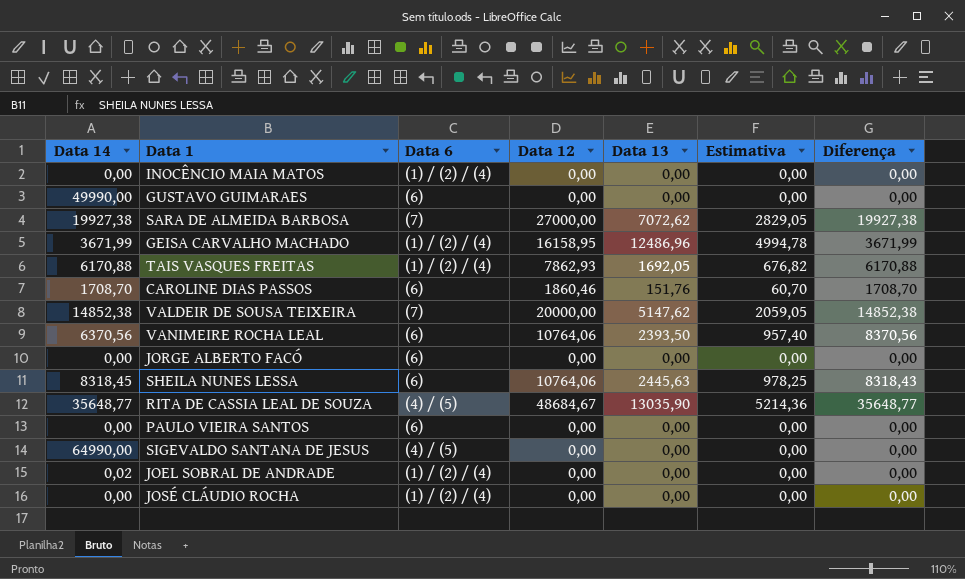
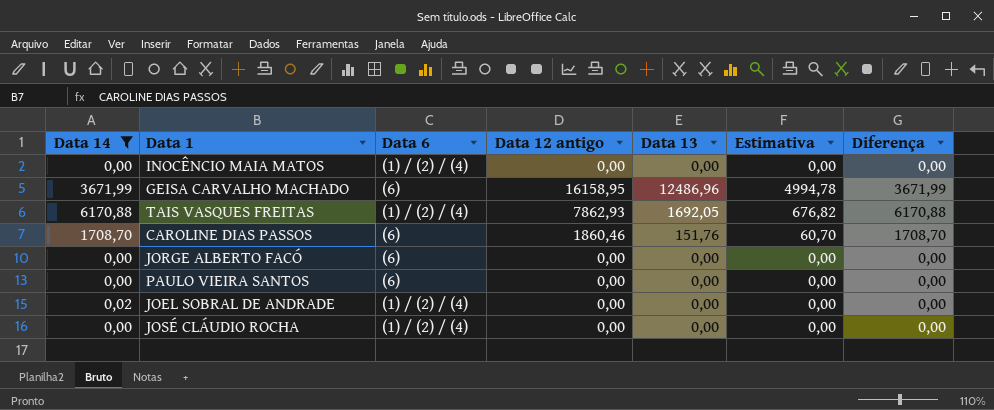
filter: none -> Data 14 <= 6170,88
column name: Data 12 -> Data 12 antigo
GEISA CARVALHO MACHADO | Data 6: (1) / (2) / (4) -> (6)

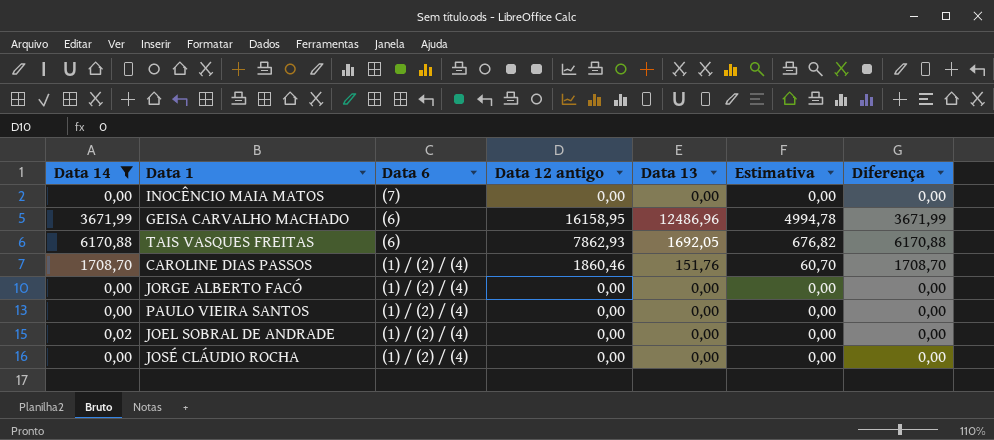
INOCÊNCIO MAIA MATOS | Data 6: (1) / (2) / (4) -> (7)
TAIS VASQUES FREITAS | Data 6: (1) / (2) / (4) -> (6)
CAROLINE DIAS PASSOS | Data 6: (6) -> (1) / (2) / (4)
JORGE ALBERTO FACÓ | Data 6: (6) -> (1) / (2) / (4)
PAULO VIEIRA SANTOS | Data 6: (6) -> (1) / (2) / (4)

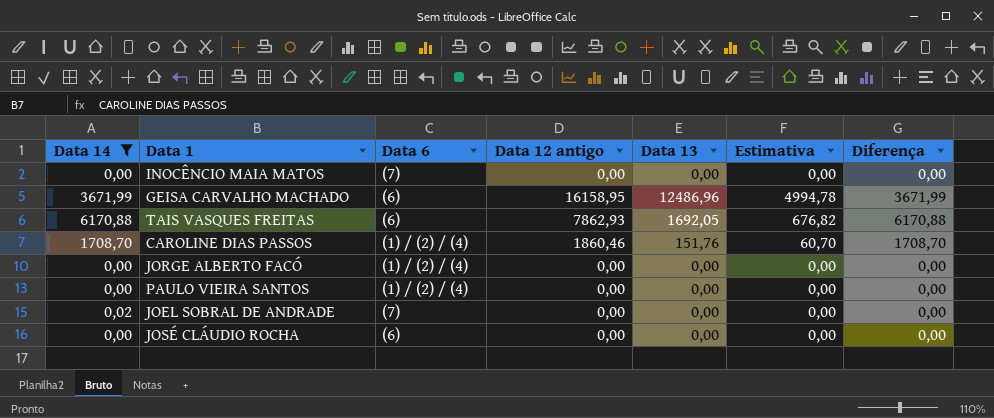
JOEL SOBRAL DE ANDRADE | Data 6: (1) / (2) / (4) -> (7)
JOSÉ CLÁUDIO ROCHA | Data 6: (1) / (2) / (4) -> (6)

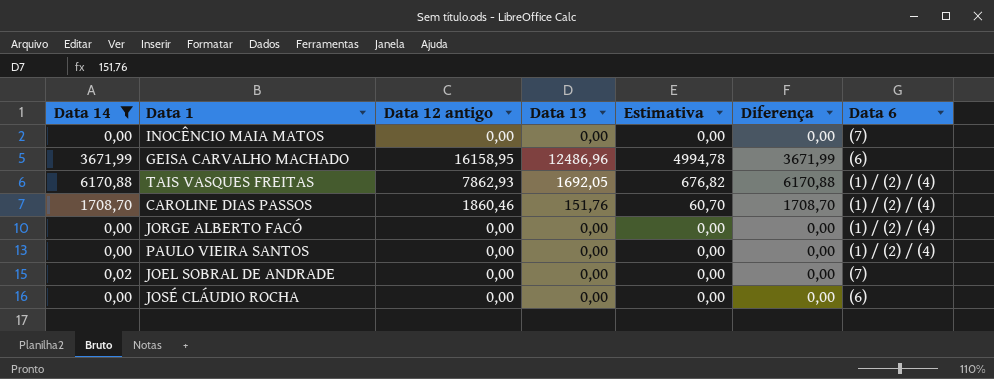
column Data 6 | position: 3 -> 7
TAIS VASQUES FREITAS | Data 6: (6) -> (1) / (2) / (4)

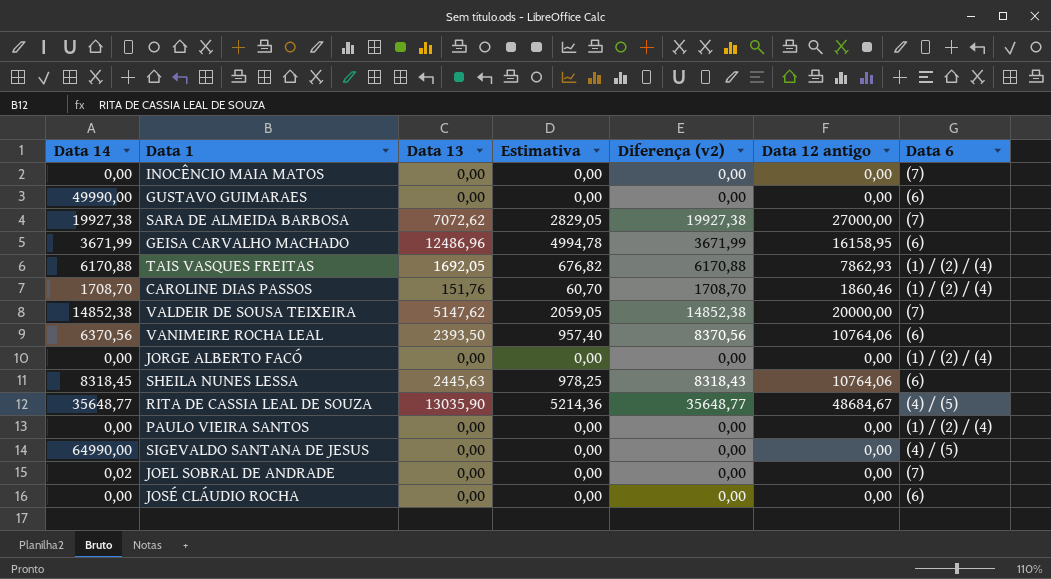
filter: Data 14 <= 6170,88 -> none
column name: Diferença -> Diferença (v2)
column Data 12 antigo | position: 3 -> 6

